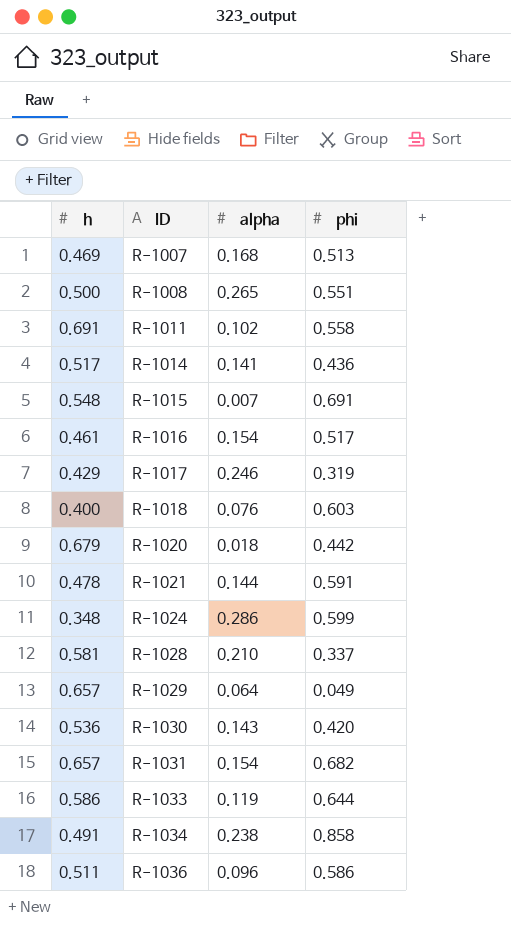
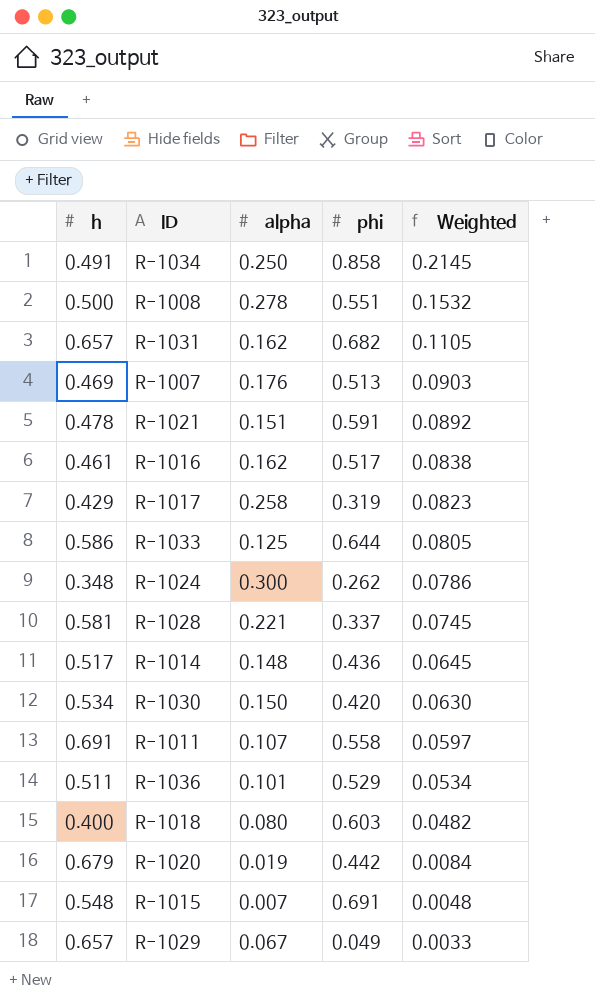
row order: ID ascending -> Weighted descending
column Weighted | formula: none -> [alpha] * [phi]
R-1034 | alpha: 0.238 -> 0.250
R-1008 | alpha: 0.265 -> 0.278
R-1031 | alpha: 0.154 -> 0.162
R-1007 | alpha: 0.168 -> 0.176
R-1021 | alpha: 0.144 -> 0.151
R-1016 | alpha: 0.154 -> 0.162
R-1017 | alpha: 0.246 -> 0.258
R-1033 | alpha: 0.119 -> 0.125
R-1024 | alpha: 0.286 -> 0.300
R-1024 | phi: 0.599 -> 0.262
R-1028 | alpha: 0.210 -> 0.221
R-1014 | alpha: 0.141 -> 0.148
R-1030 | h: 0.536 -> 0.534
R-1030 | alpha: 0.143 -> 0.150
R-1011 | alpha: 0.102 -> 0.107
R-1036 | alpha: 0.096 -> 0.101
R-1036 | phi: 0.586 -> 0.529
R-1018 | alpha: 0.076 -> 0.080
R-1020 | alpha: 0.018 -> 0.019
R-1029 | alpha: 0.064 -> 0.067

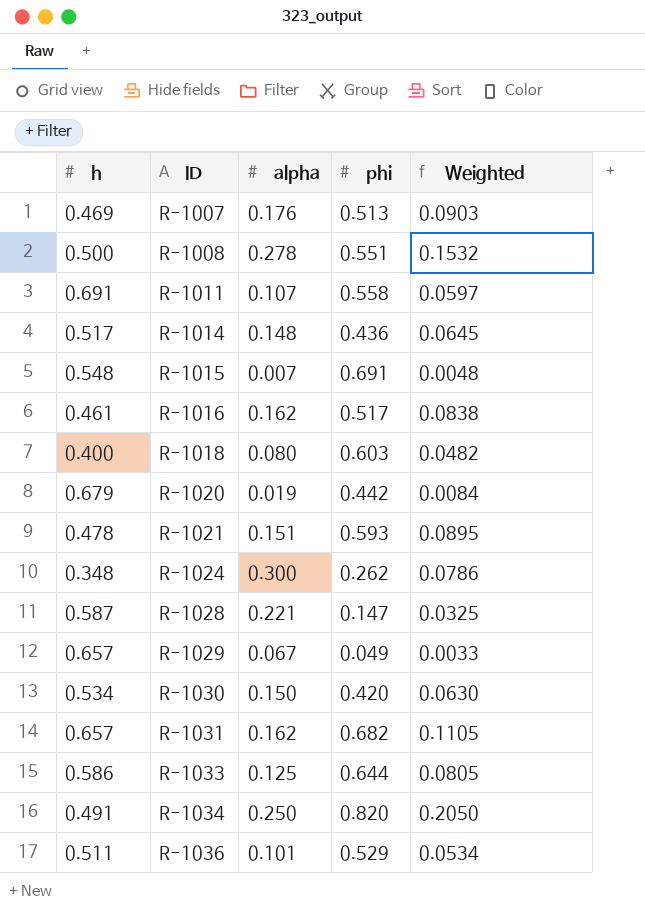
row order: Weighted descending -> ID ascending
row R-1017: 0.429 | 0.258 | 0.319 | 0.0823 -> none
R-1021 | phi: 0.591 -> 0.593
R-1021 | Weighted: 0.0892 -> 0.0895
R-1028 | h: 0.581 -> 0.587
R-1028 | phi: 0.337 -> 0.147
R-1028 | Weighted: 0.0745 -> 0.0325
R-1034 | phi: 0.858 -> 0.820
R-1034 | Weighted: 0.2145 -> 0.2050

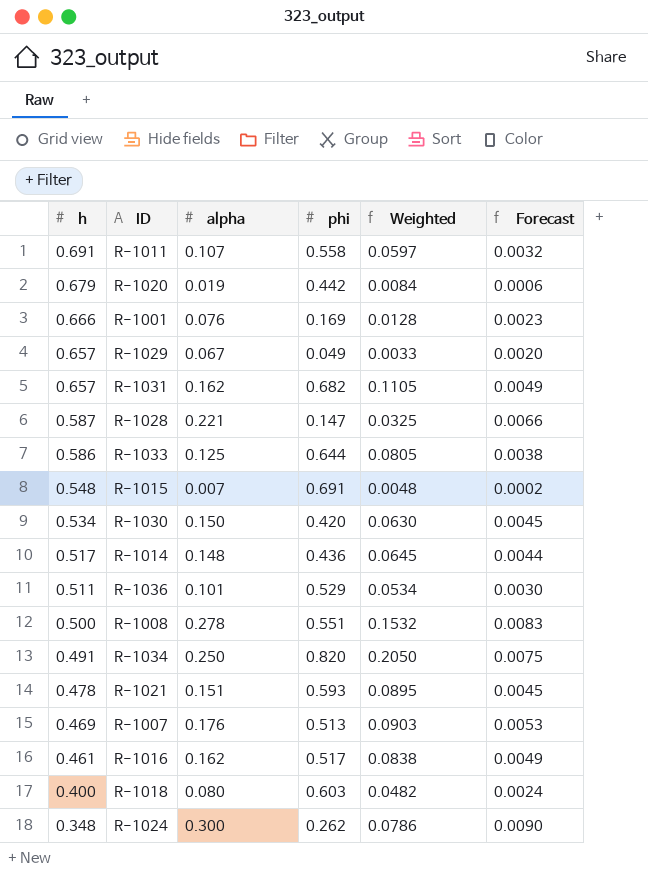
row order: ID ascending -> h descending
column Forecast | formula: none -> [alpha] * 0.03
row R-1001: none -> 0.666 | 0.076 | 0.169 | 0.0128 | 0.0023

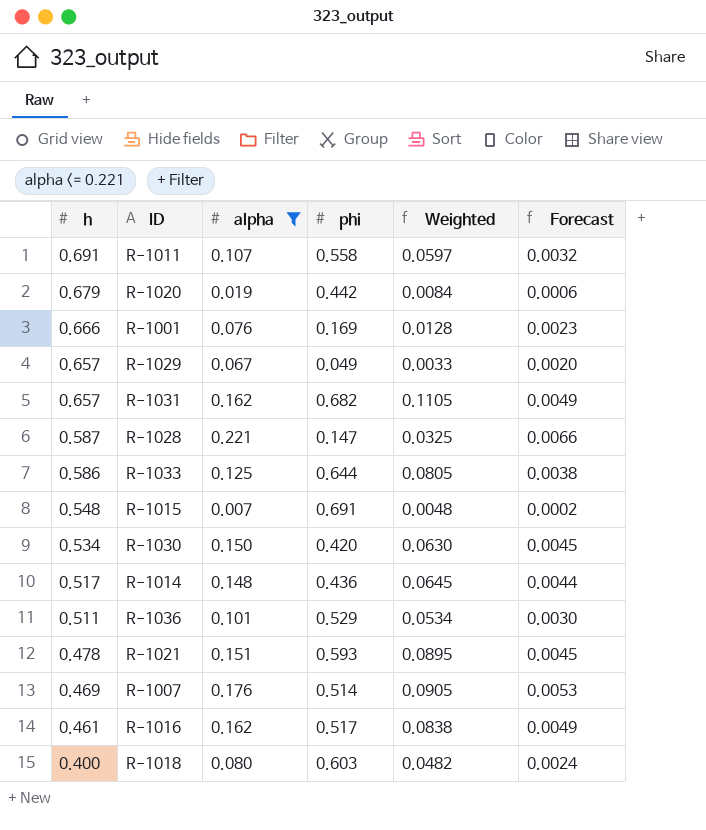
filter: none -> alpha <= 0.221
R-1007 | phi: 0.513 -> 0.514
R-1007 | Weighted: 0.0903 -> 0.0905

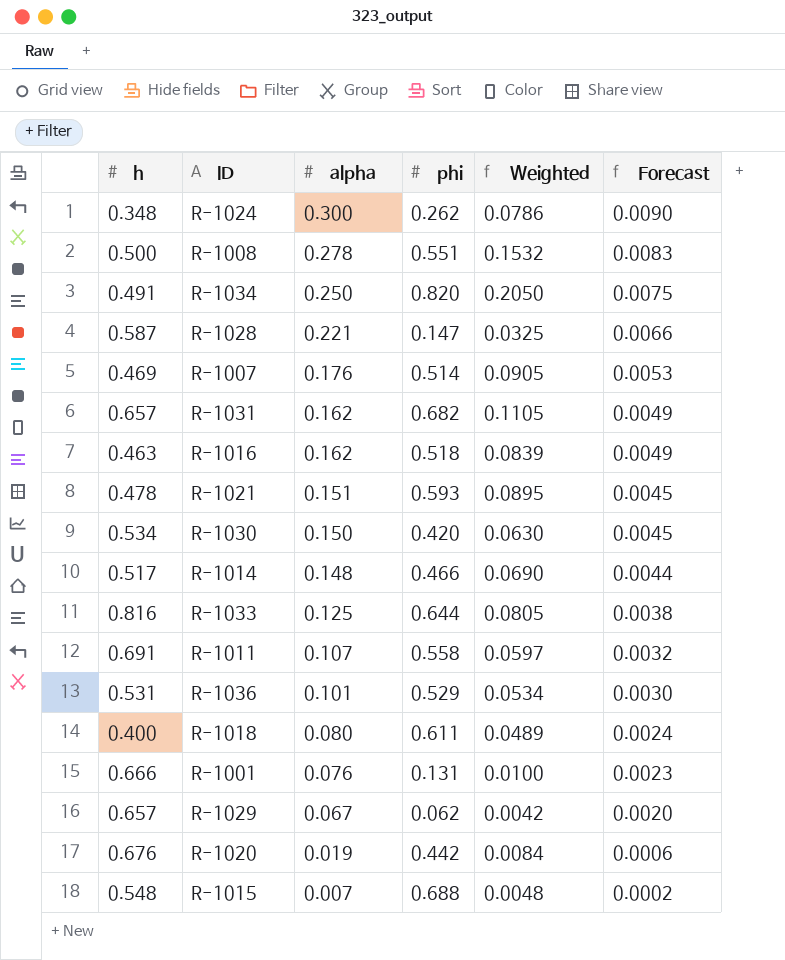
filter: alpha <= 0.221 -> none
row order: h descending -> alpha descending
R-1016 | h: 0.461 -> 0.463
R-1016 | phi: 0.517 -> 0.518
R-1016 | Weighted: 0.0838 -> 0.0839
R-1014 | phi: 0.436 -> 0.466
R-1014 | Weighted: 0.0645 -> 0.0690
R-1033 | h: 0.586 -> 0.816
R-1036 | h: 0.511 -> 0.531
R-1018 | phi: 0.603 -> 0.611
R-1018 | Weighted: 0.0482 -> 0.0489
R-1001 | phi: 0.169 -> 0.131
R-1001 | Weighted: 0.0128 -> 0.0100
R-1029 | phi: 0.049 -> 0.062
R-1029 | Weighted: 0.0033 -> 0.0042
R-1020 | h: 0.679 -> 0.676
R-1015 | phi: 0.691 -> 0.688

